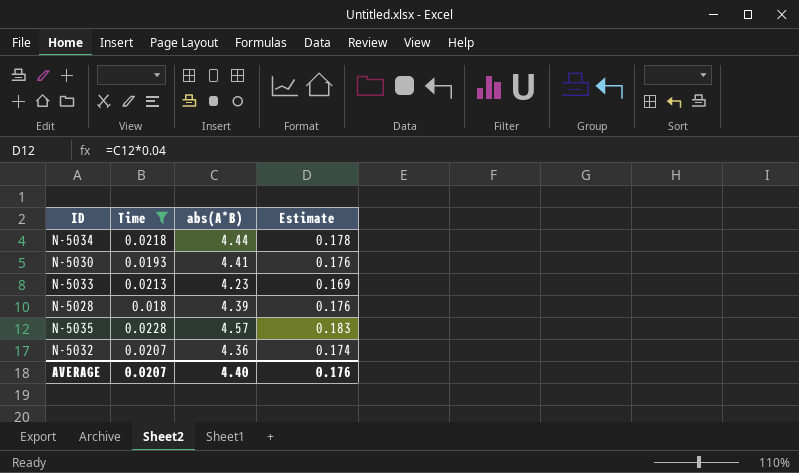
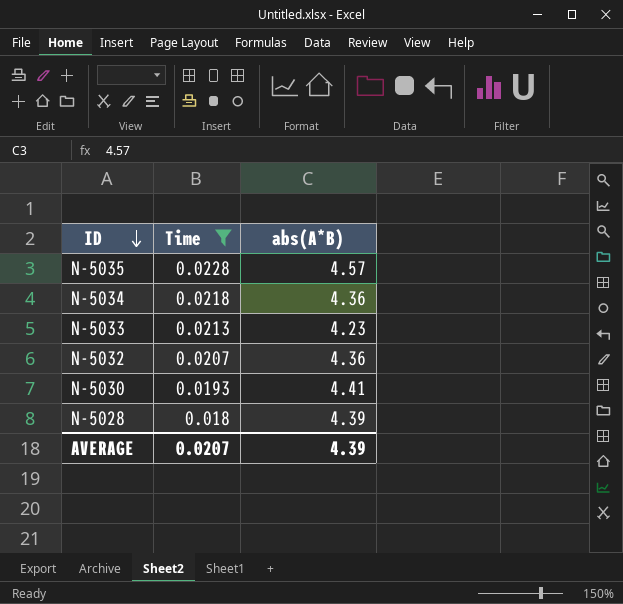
row order: none -> ID descending
column Estimate | formula: [abs(A*B)] * 0.04 -> none
N-5034 | abs(A*B): 4.44 -> 4.36
AVERAGE | abs(A*B): 4.40 -> 4.39

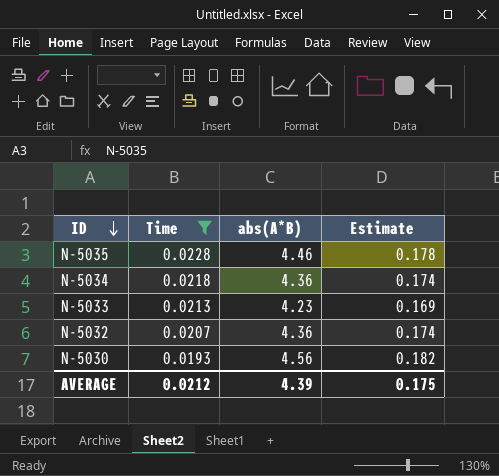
column Estimate | formula: none -> [abs(A*B)] * 0.04
row N-5028: 0.018 | 4.39 -> none
N-5035 | abs(A*B): 4.57 -> 4.46
N-5030 | abs(A*B): 4.41 -> 4.56
AVERAGE | Time: 0.0207 -> 0.0212

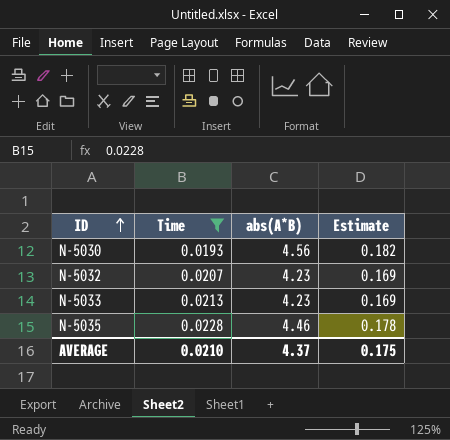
row order: ID descending -> ID ascending
row N-5034: 0.0218 | 4.36 | 0.174 -> none
N-5032 | abs(A*B): 4.36 -> 4.23
N-5032 | Estimate: 0.174 -> 0.169
AVERAGE | Time: 0.0212 -> 0.0210
AVERAGE | abs(A*B): 4.39 -> 4.37

